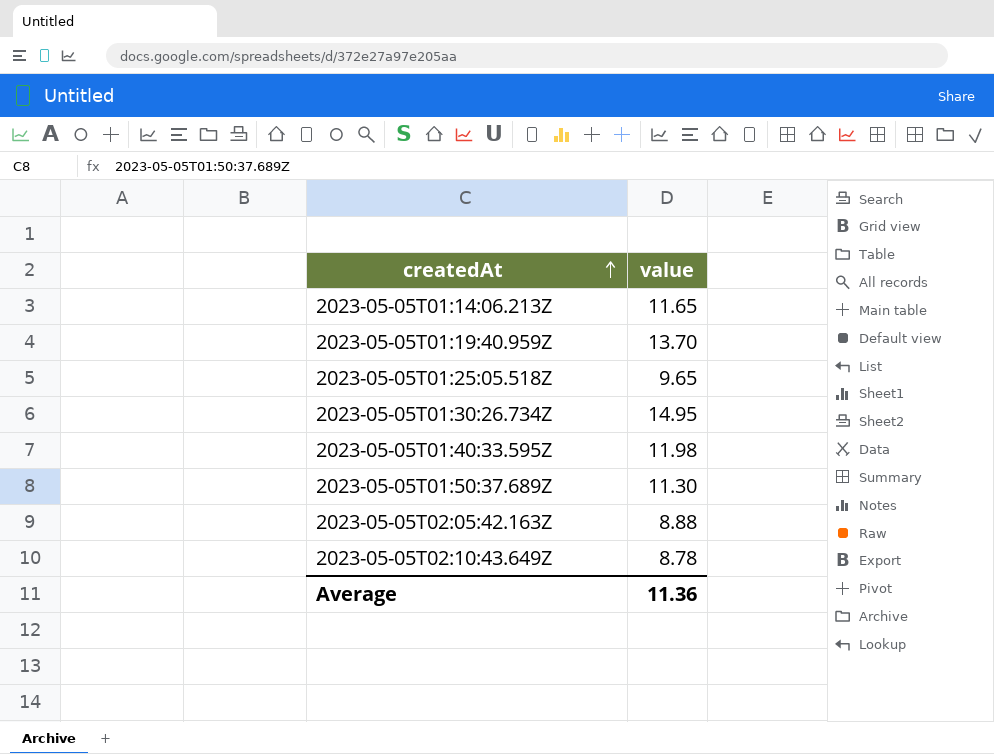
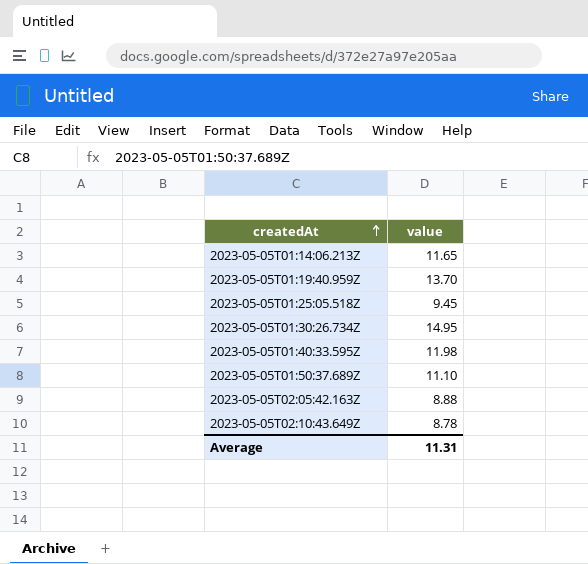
2023-05-05T01:25:05.518Z | value: 9.65 -> 9.45
2023-05-05T01:50:37.689Z | value: 11.30 -> 11.10
Average | value: 11.36 -> 11.31

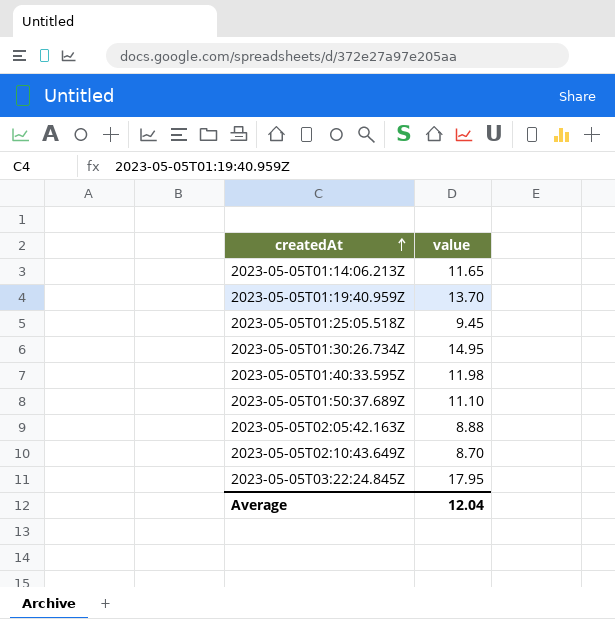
2023-05-05T02:10:43.649Z | value: 8.78 -> 8.70
row 2023-05-05T03:22:24.845Z: none -> 17.95
Average | value: 11.31 -> 12.04

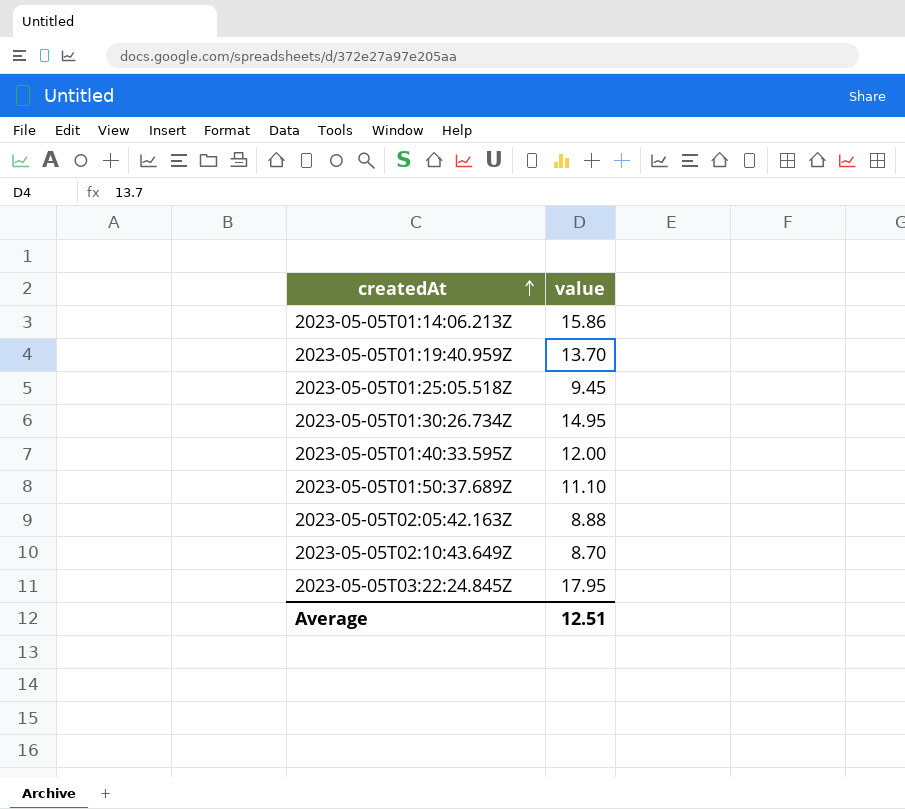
2023-05-05T01:14:06.213Z | value: 11.65 -> 15.86
2023-05-05T01:40:33.595Z | value: 11.98 -> 12.00
Average | value: 12.04 -> 12.51

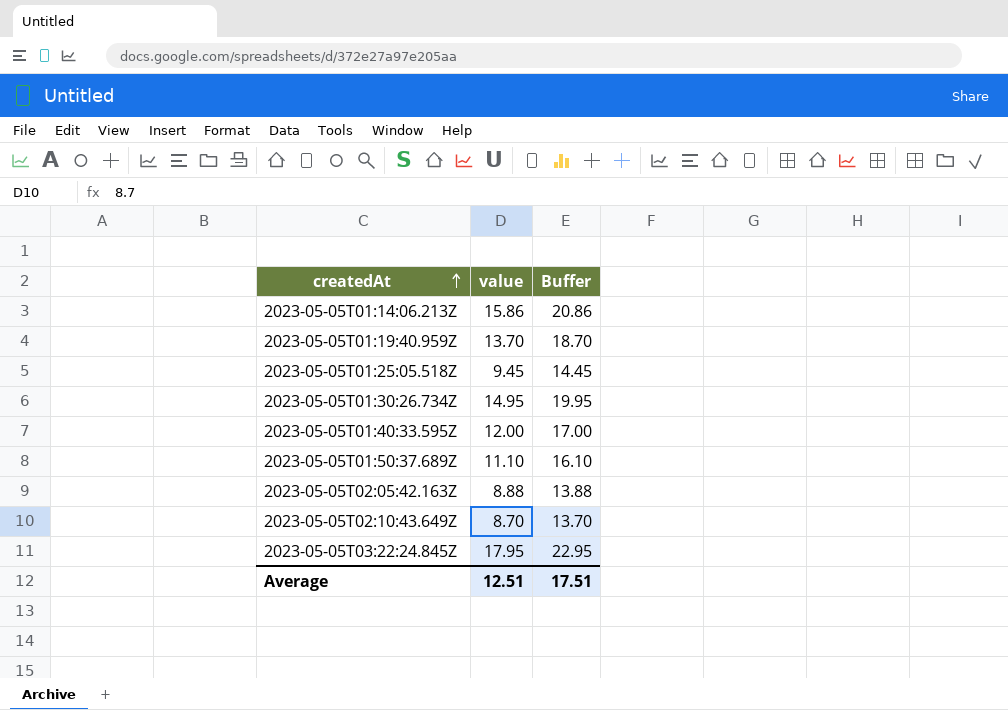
column Buffer | formula: none -> [value] + 5

